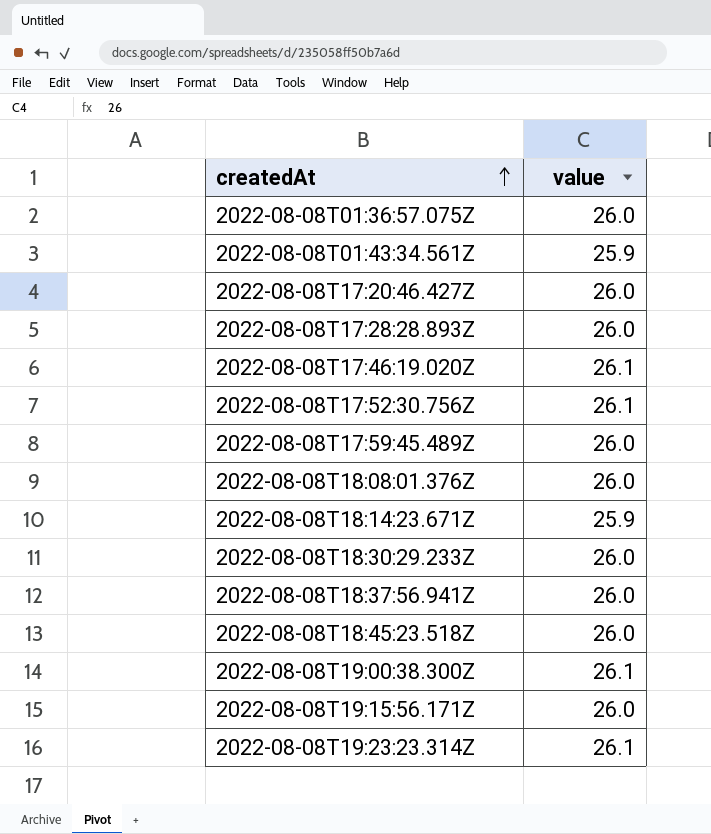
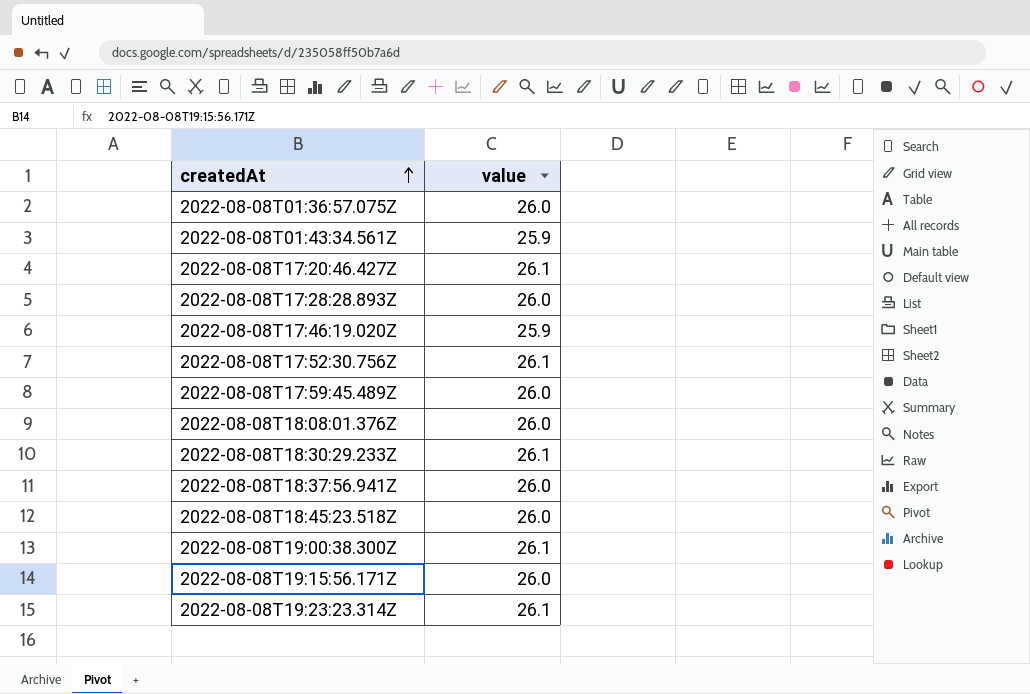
row 2022-08-08T18:14:23.671Z: 25.9 -> none
2022-08-08T17:20:46.427Z | value: 26.0 -> 26.1
2022-08-08T17:46:19.020Z | value: 26.1 -> 25.9
2022-08-08T18:30:29.233Z | value: 26.0 -> 26.1

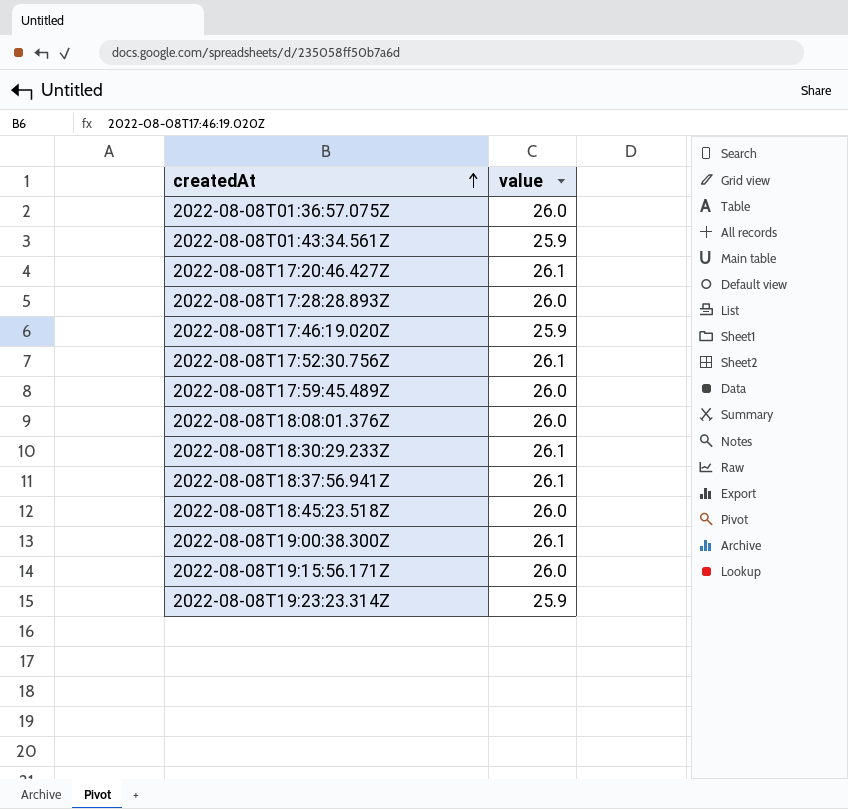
2022-08-08T18:37:56.941Z | value: 26.0 -> 26.1
2022-08-08T19:23:23.314Z | value: 26.1 -> 25.9

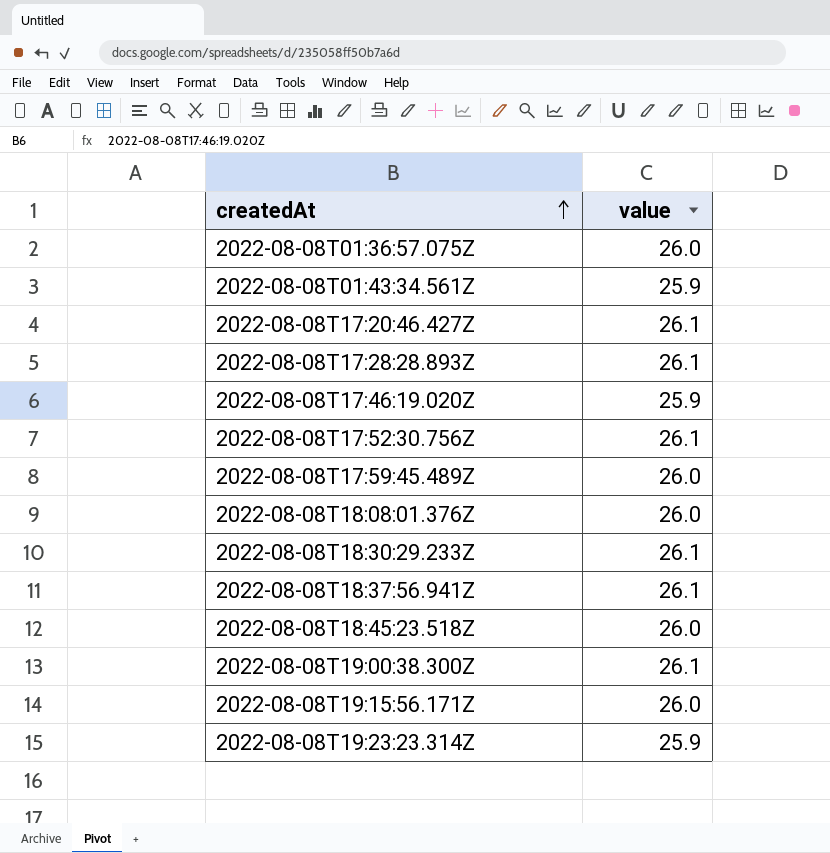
2022-08-08T17:28:28.893Z | value: 26.0 -> 26.1

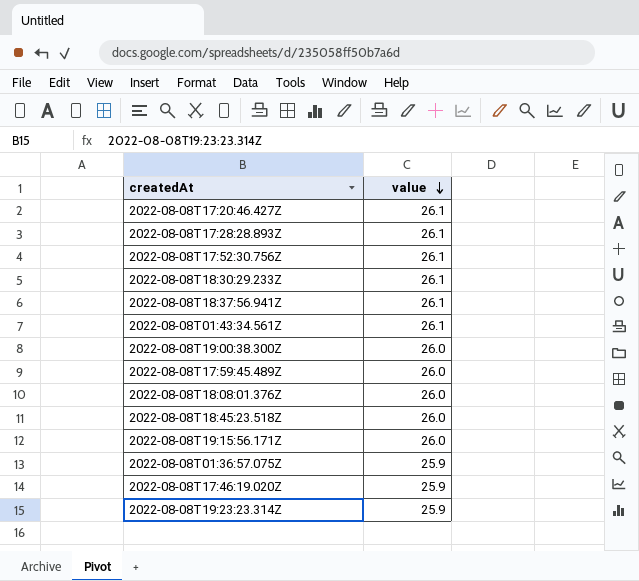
row order: createdAt ascending -> value descending
2022-08-08T01:43:34.561Z | value: 25.9 -> 26.1
2022-08-08T19:00:38.300Z | value: 26.1 -> 26.0
2022-08-08T01:36:57.075Z | value: 26.0 -> 25.9

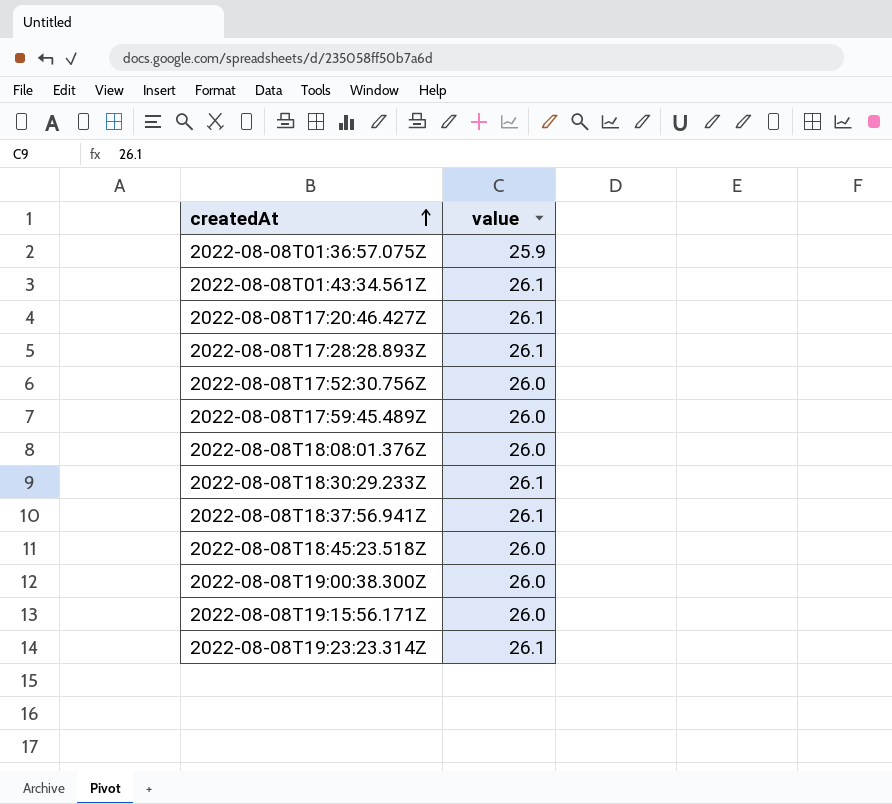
row order: value descending -> createdAt ascending
row 2022-08-08T17:46:19.020Z: 25.9 -> none
2022-08-08T17:52:30.756Z | value: 26.1 -> 26.0
2022-08-08T19:23:23.314Z | value: 25.9 -> 26.1

